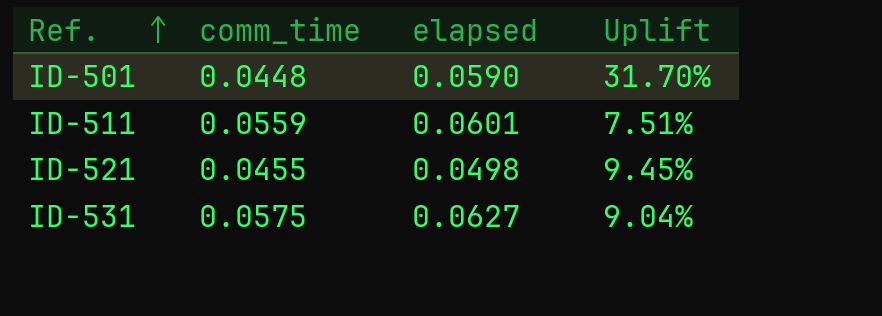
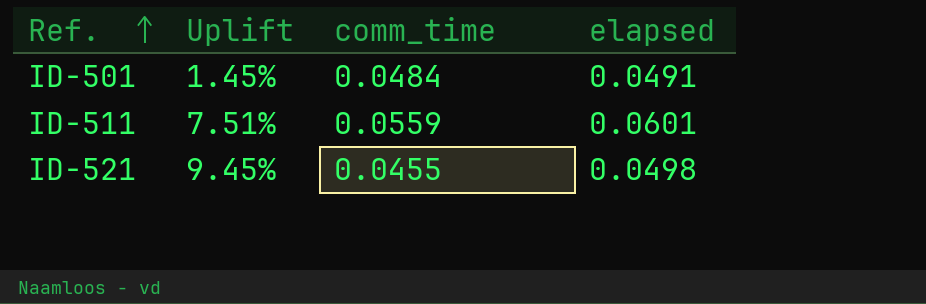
column Uplift | position: 4 -> 2
row ID-531: 0.0575 | 0.0627 | 9.04% -> none
ID-501 | Uplift: 31.70% -> 1.45%
ID-501 | comm_time: 0.0448 -> 0.0484
ID-501 | elapsed: 0.0590 -> 0.0491

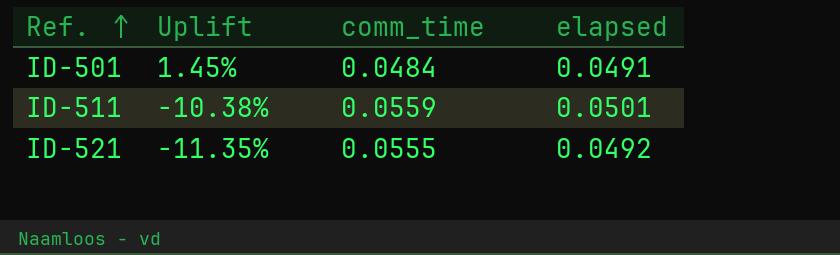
ID-511 | Uplift: 7.51% -> -10.38%
ID-511 | elapsed: 0.0601 -> 0.0501
ID-521 | Uplift: 9.45% -> -11.35%
ID-521 | comm_time: 0.0455 -> 0.0555
ID-521 | elapsed: 0.0498 -> 0.0492

